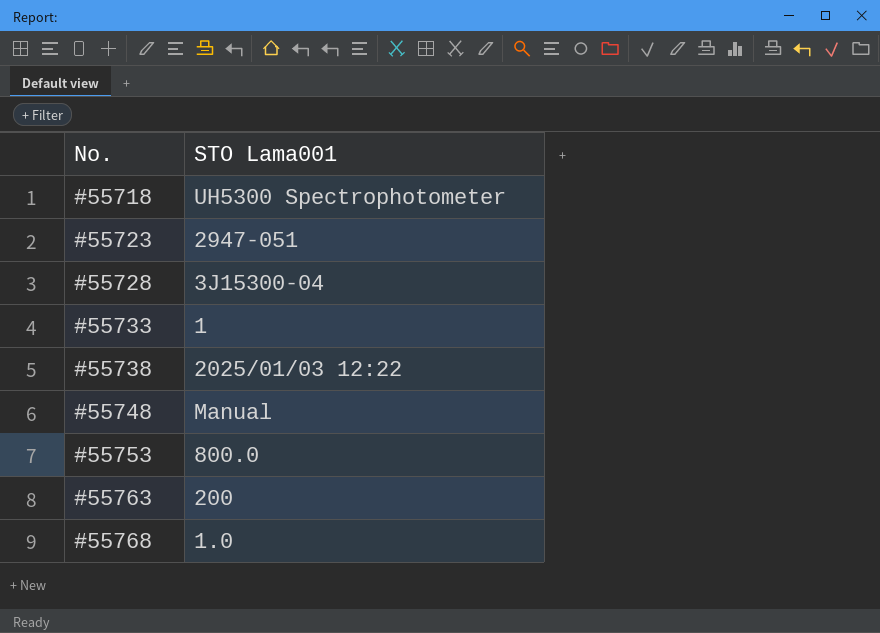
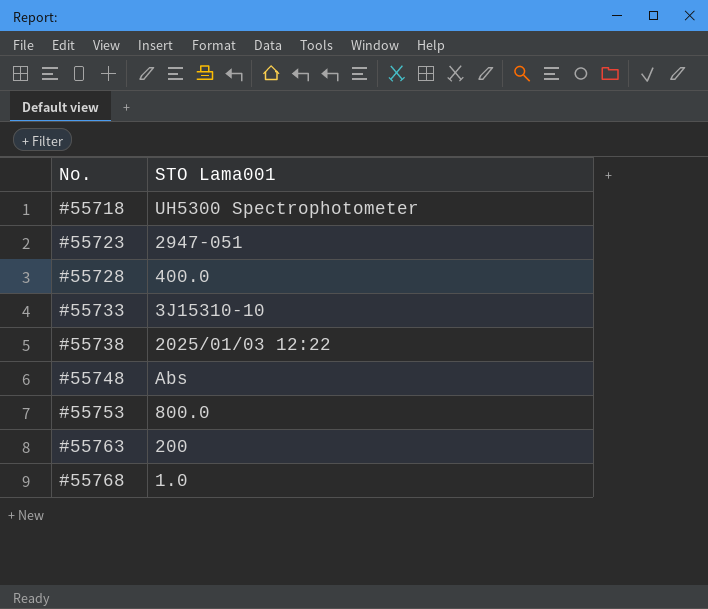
#55728 | STO Lama001: 3J15300-04 -> 400.0
#55733 | STO Lama001: 1 -> 3J15310-10
#55748 | STO Lama001: Manual -> Abs

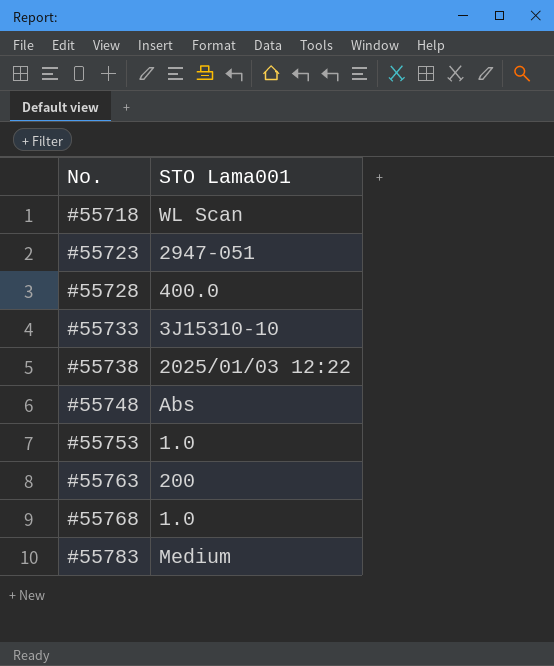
#55718 | STO Lama001: UH5300 Spectrophotometer -> WL Scan
#55753 | STO Lama001: 800.0 -> 1.0
row #55783: none -> Medium

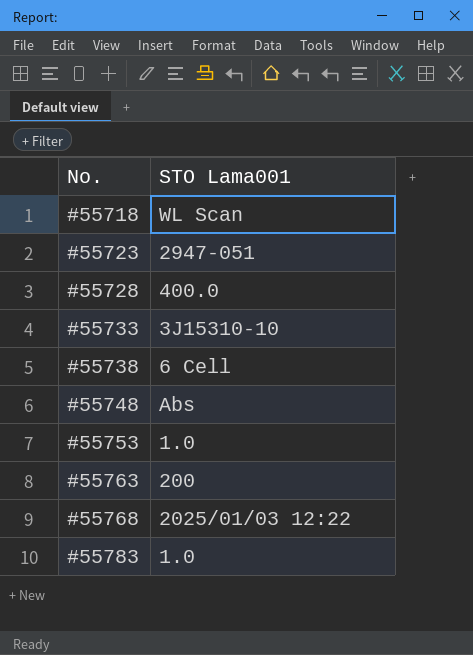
#55738 | STO Lama001: 2025/01/03 12:22 -> 6 Cell
#55768 | STO Lama001: 1.0 -> 2025/01/03 12:22
#55783 | STO Lama001: Medium -> 1.0

